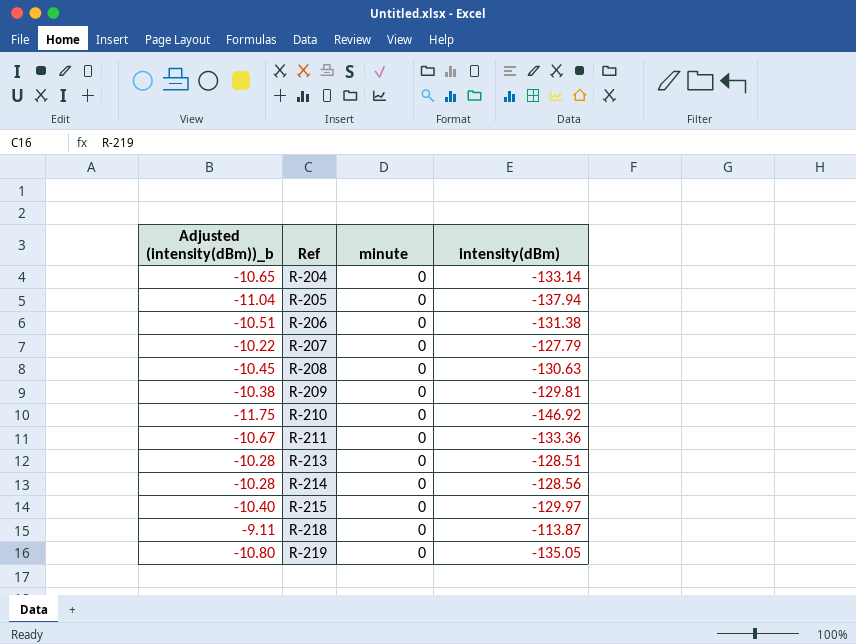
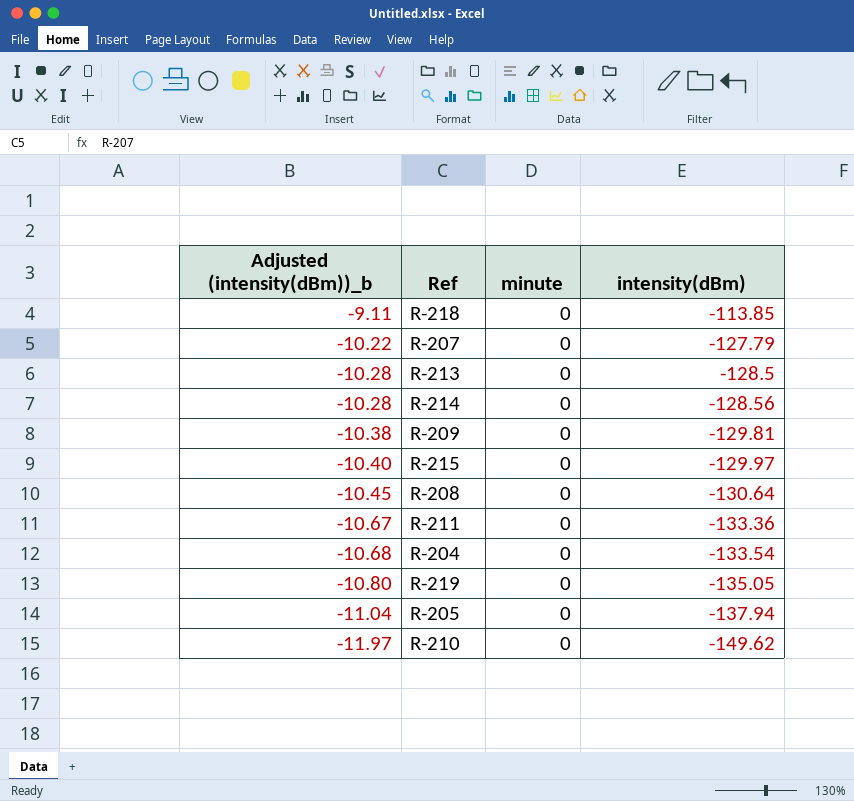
row order: Ref ascending -> Adjusted (intensity(dBm))_b descending
row R-206: -10.51 | 0 | -131.38 -> none
R-218 | intensity(dBm): -113.87 -> -113.85
R-213 | intensity(dBm): -128.51 -> -128.5
R-208 | intensity(dBm): -130.63 -> -130.64
R-204 | Adjusted (intensity(dBm))_b: -10.65 -> -10.68
R-204 | intensity(dBm): -133.14 -> -133.54
R-210 | Adjusted (intensity(dBm))_b: -11.75 -> -11.97
R-210 | intensity(dBm): -146.92 -> -149.62

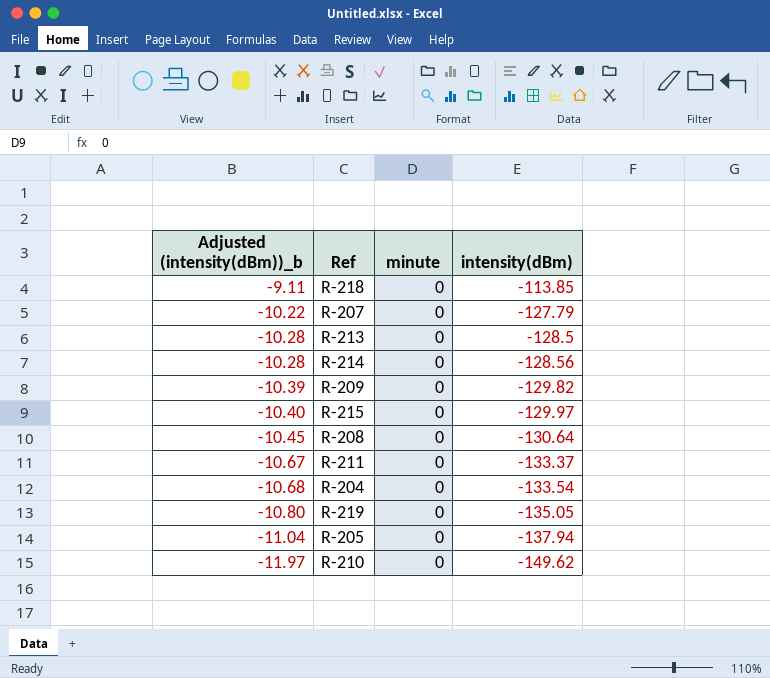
R-209 | Adjusted (intensity(dBm))_b: -10.38 -> -10.39
R-209 | intensity(dBm): -129.81 -> -129.82
R-211 | intensity(dBm): -133.36 -> -133.37

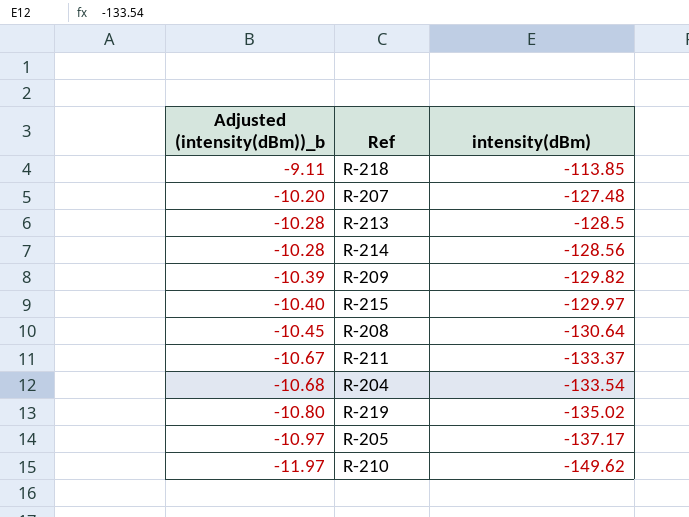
column minute | position: 3 -> none
R-207 | Adjusted (intensity(dBm))_b: -10.22 -> -10.20
R-207 | intensity(dBm): -127.79 -> -127.48
R-219 | intensity(dBm): -135.05 -> -135.02
R-205 | Adjusted (intensity(dBm))_b: -11.04 -> -10.97
R-205 | intensity(dBm): -137.94 -> -137.17

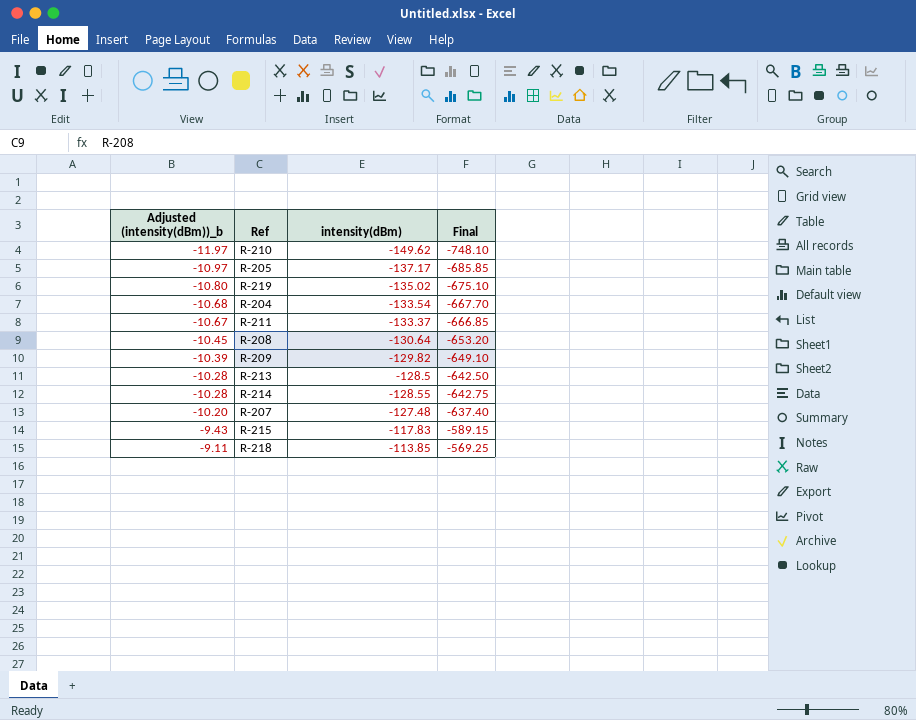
row order: Adjusted (intensity(dBm))_b descending -> Adjusted (intensity(dBm))_b ascending
column Final | formula: none -> [intensity(dBm)] * 5
R-214 | intensity(dBm): -128.56 -> -128.55
R-215 | Adjusted (intensity(dBm))_b: -10.40 -> -9.43
R-215 | intensity(dBm): -129.97 -> -117.83

